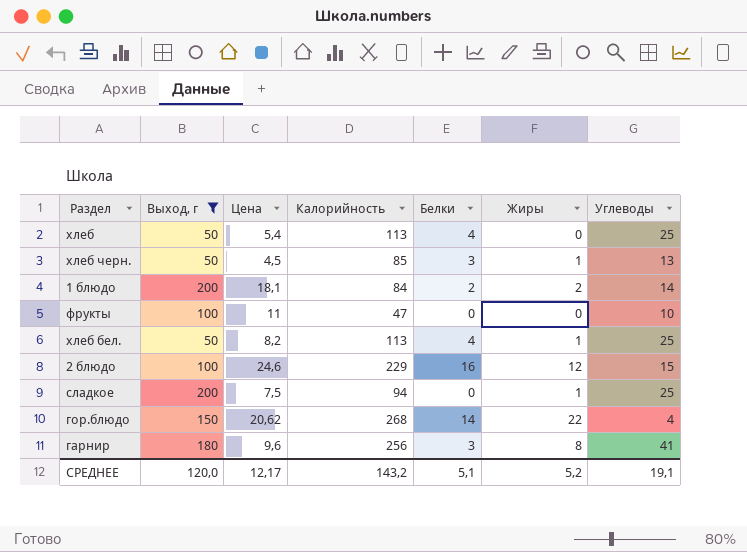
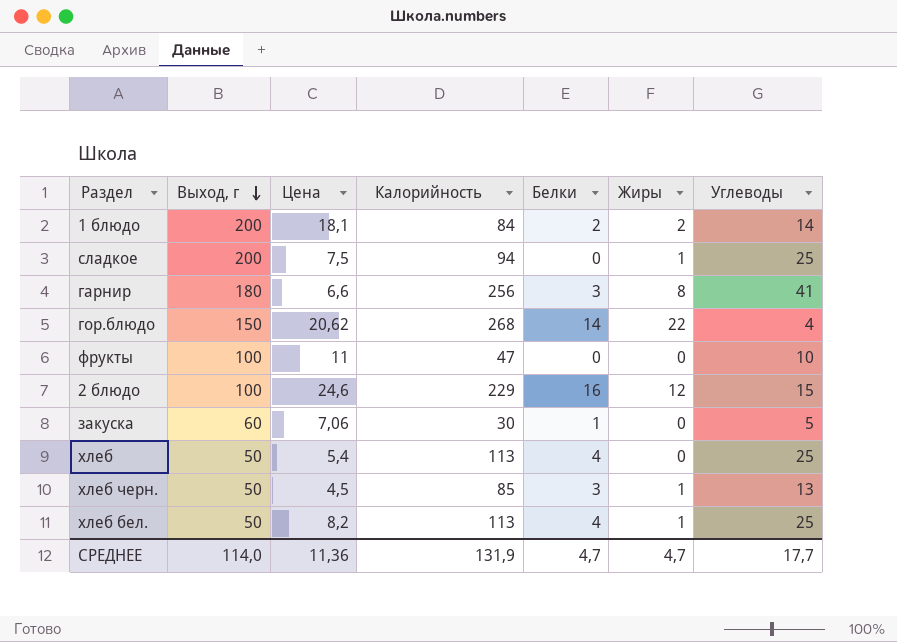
filter: Выход, г != 60 -> none
row order: none -> Выход, г descending
гарнир | Цена: 9,6 -> 6,6
СРЕДНЕЕ | Выход, г: 120,0 -> 114,0
СРЕДНЕЕ | Цена: 12,17 -> 11,36
СРЕДНЕЕ | Калорийность: 143,2 -> 131,9
СРЕДНЕЕ | Белки: 5,1 -> 4,7
СРЕДНЕЕ | Жиры: 5,2 -> 4,7
СРЕДНЕЕ | Углеводы: 19,1 -> 17,7

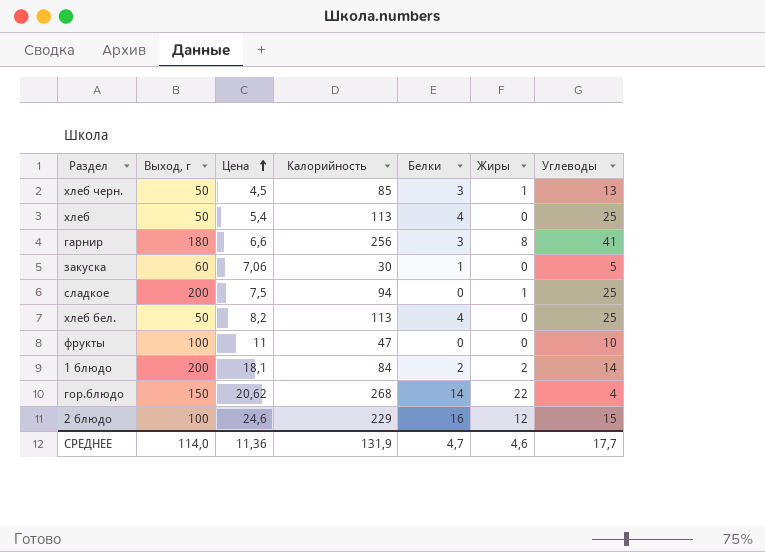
row order: Выход, г descending -> Цена ascending
хлеб бел. | Жиры: 1 -> 0
СРЕДНЕЕ | Жиры: 4,7 -> 4,6

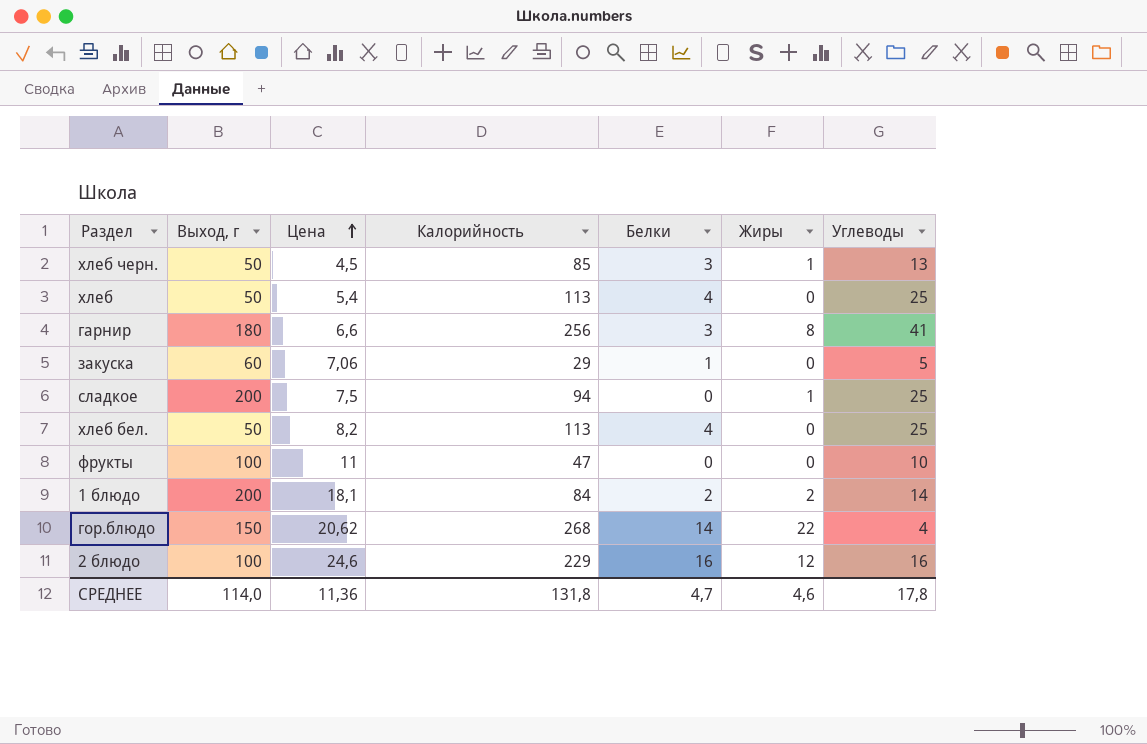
закуска | Калорийность: 30 -> 29
2 блюдо | Углеводы: 15 -> 16
СРЕДНЕЕ | Калорийность: 131,9 -> 131,8
СРЕДНЕЕ | Углеводы: 17,7 -> 17,8

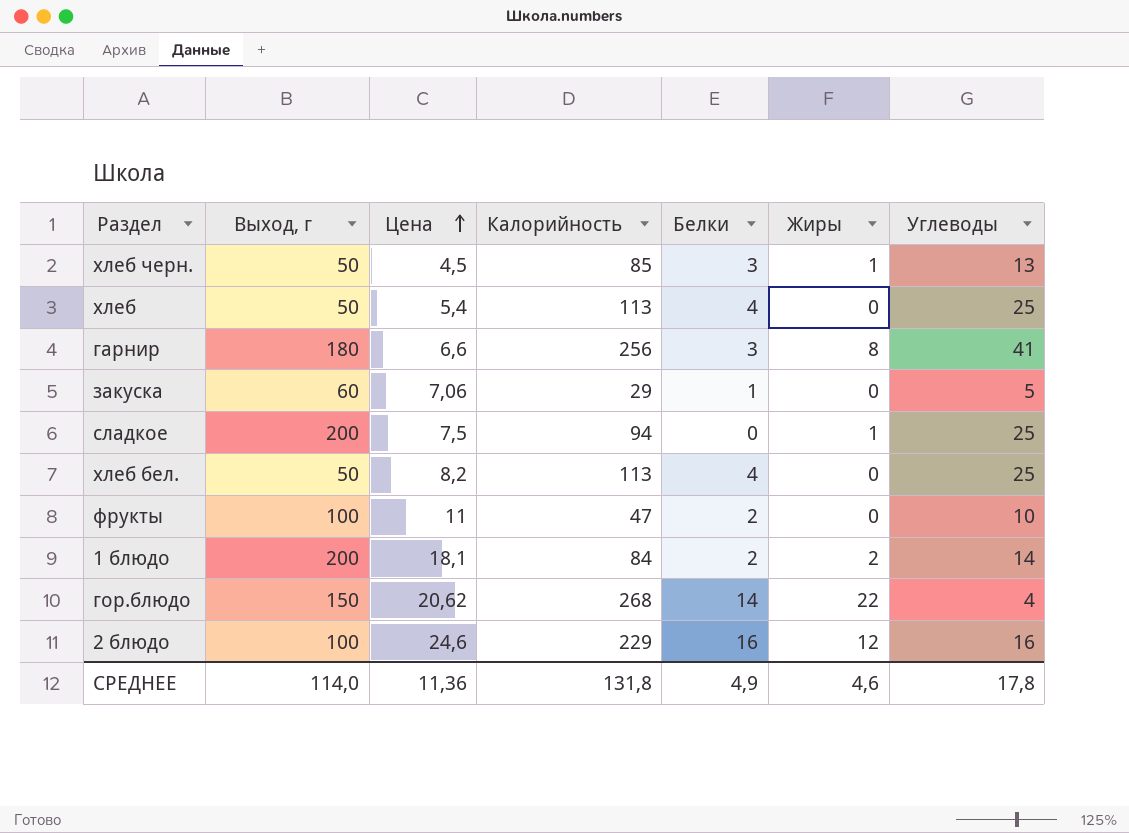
фрукты | Белки: 0 -> 2
СРЕДНЕЕ | Белки: 4,7 -> 4,9

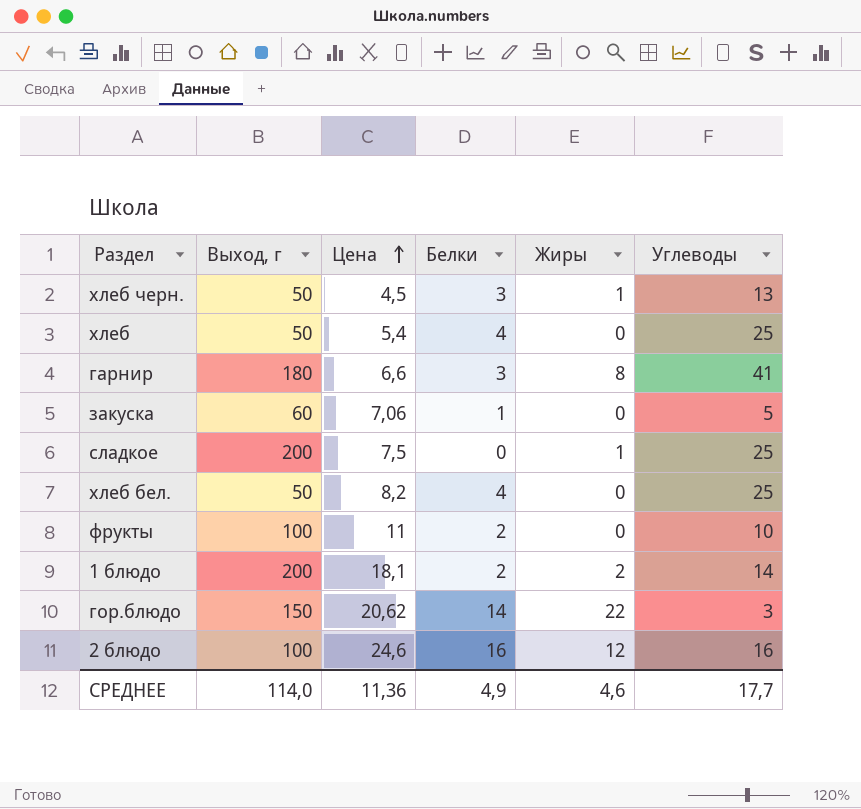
column Калорийность | position: 4 -> none
гор.блюдо | Углеводы: 4 -> 3
СРЕДНЕЕ | Углеводы: 17,8 -> 17,7

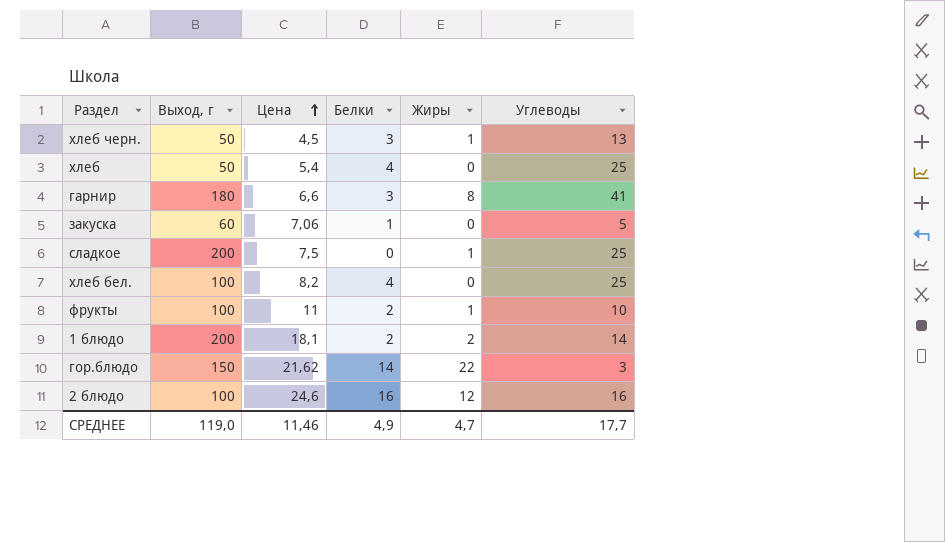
хлеб бел. | Выход, г: 50 -> 100
фрукты | Жиры: 0 -> 1
гор.блюдо | Цена: 20,62 -> 21,62
СРЕДНЕЕ | Выход, г: 114,0 -> 119,0
СРЕДНЕЕ | Цена: 11,36 -> 11,46
СРЕДНЕЕ | Жиры: 4,6 -> 4,7

